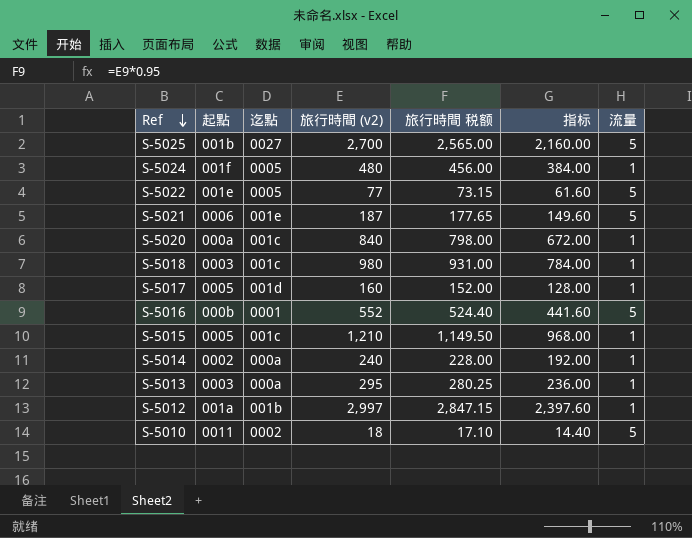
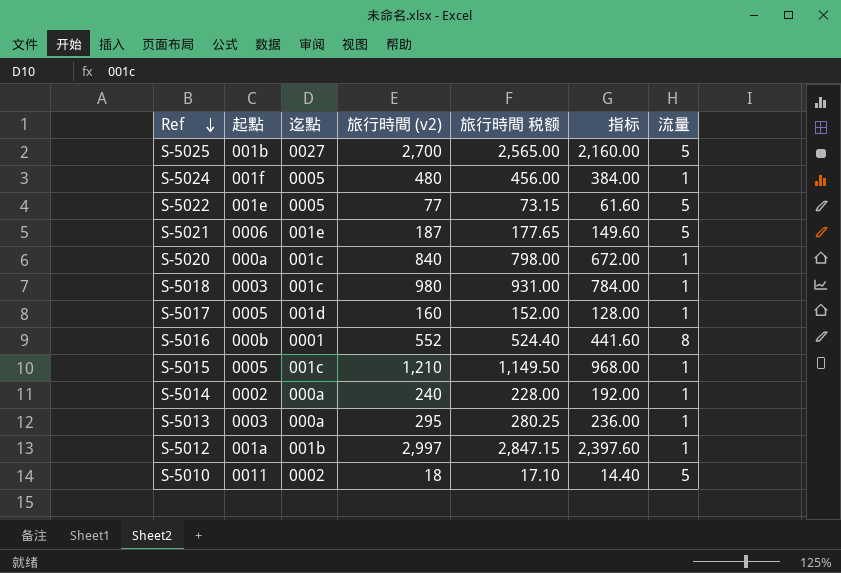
S-5016 | 流量: 5 -> 8

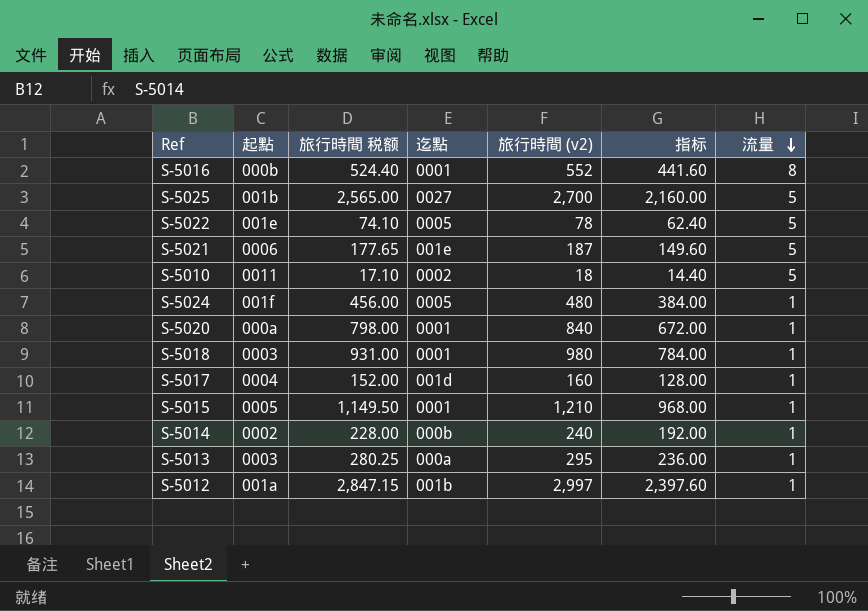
row order: Ref descending -> 流量 descending
column 旅行時間 税额 | position: 5 -> 3
S-5022 | 旅行時間 税额: 73.15 -> 74.10
S-5022 | 旅行時間 (v2): 77 -> 78
S-5022 | 指标: 61.60 -> 62.40
S-5020 | 迄點: 001c -> 0001
S-5018 | 迄點: 001c -> 0001
S-5017 | 起點: 0005 -> 0004
S-5015 | 迄點: 001c -> 0001
S-5014 | 迄點: 000a -> 000b

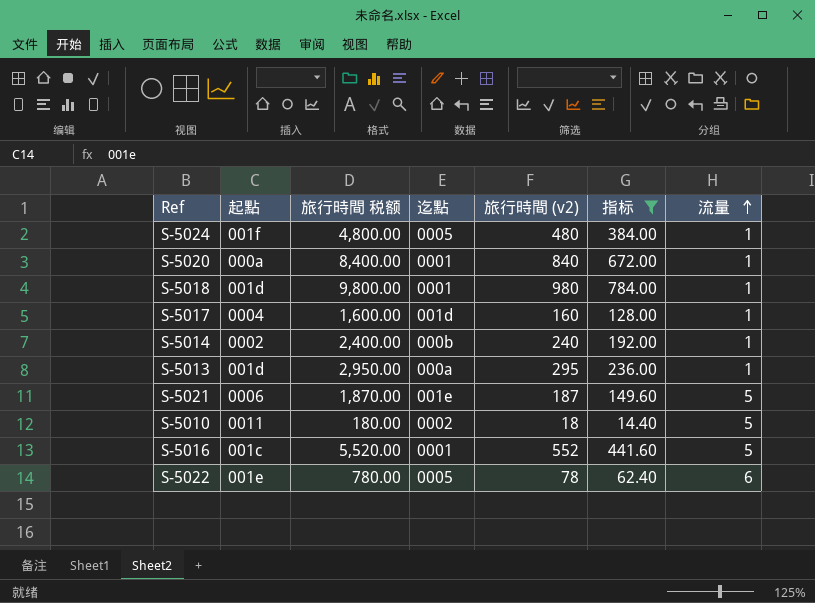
filter: none -> 指标 <= 784.00
row order: 流量 descending -> 流量 ascending
column 旅行時間 税额 | formula: [旅行時間 (v2)] * 0.95 -> [旅行時間 (v2)] * 10
S-5018 | 起點: 0003 -> 001d
S-5013 | 起點: 0003 -> 001d
S-5016 | 起點: 000b -> 001c
S-5016 | 流量: 8 -> 5
S-5022 | 流量: 5 -> 6

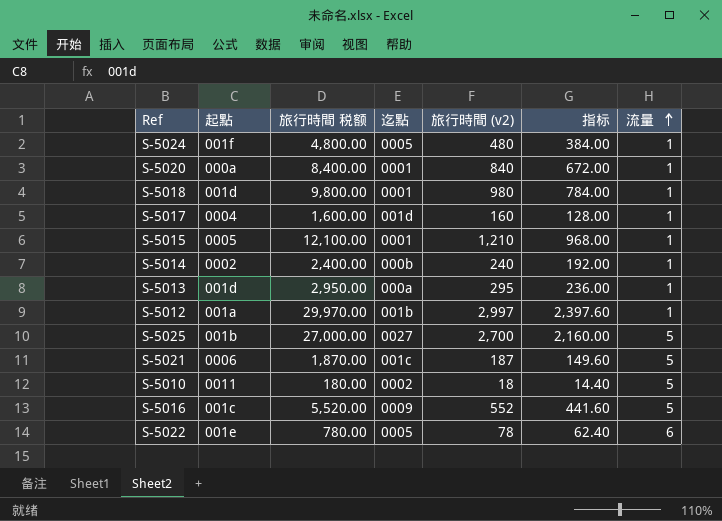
filter: 指标 <= 784.00 -> none
S-5021 | 迄點: 001e -> 001c
S-5016 | 迄點: 0001 -> 0009

